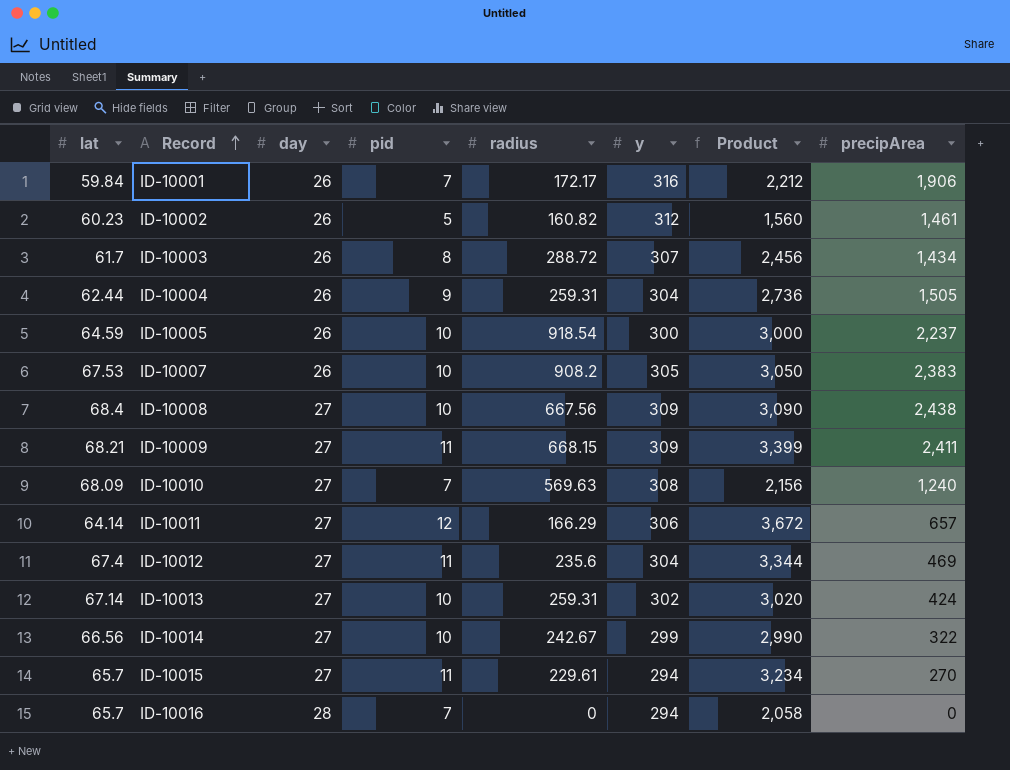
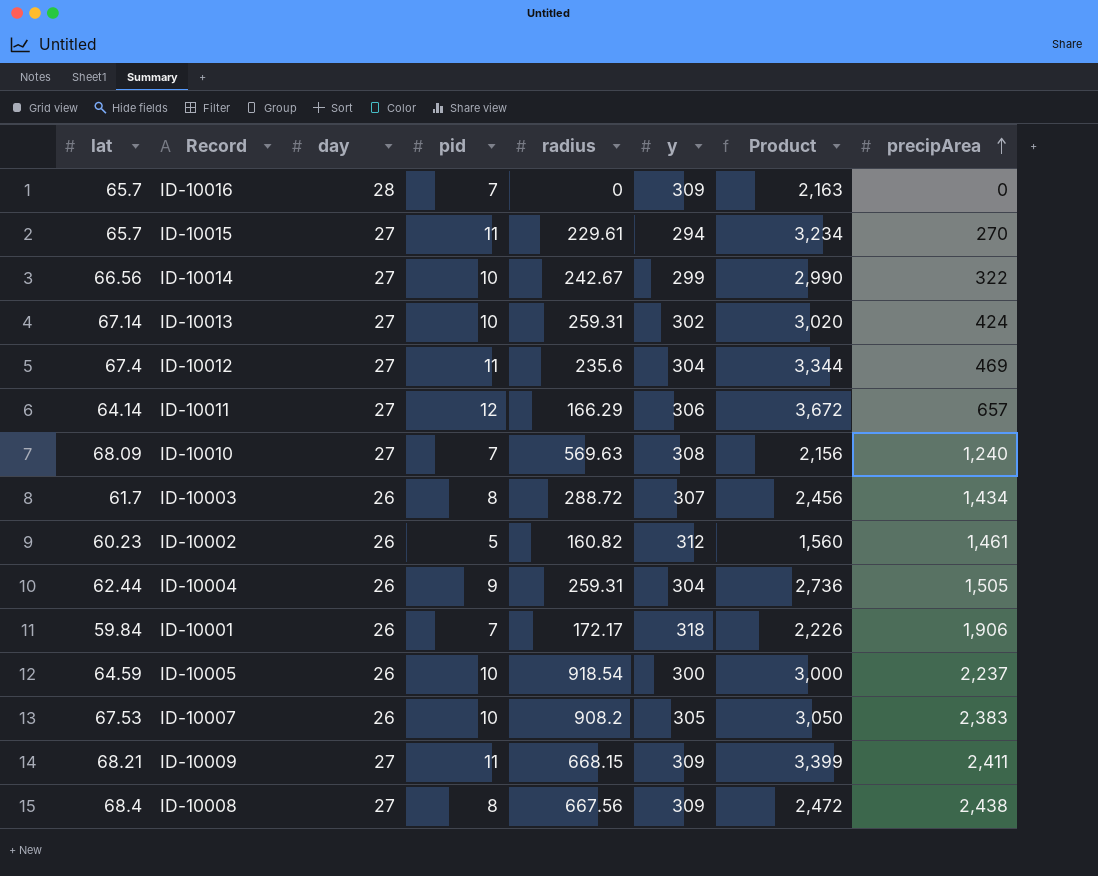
row order: Record ascending -> precipArea ascending
ID-10016 | y: 294 -> 309
ID-10016 | Product: 2,058 -> 2,163
ID-10001 | y: 316 -> 318
ID-10001 | Product: 2,212 -> 2,226
ID-10008 | pid: 10 -> 8
ID-10008 | Product: 3,090 -> 2,472

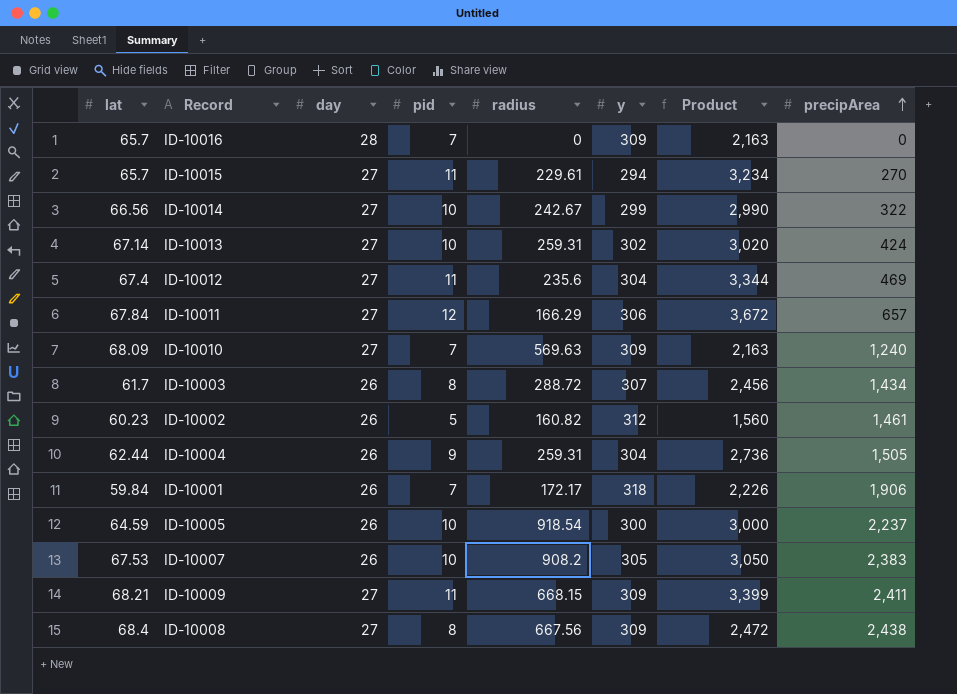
ID-10011 | lat: 64.14 -> 67.84
ID-10010 | y: 308 -> 309
ID-10010 | Product: 2,156 -> 2,163

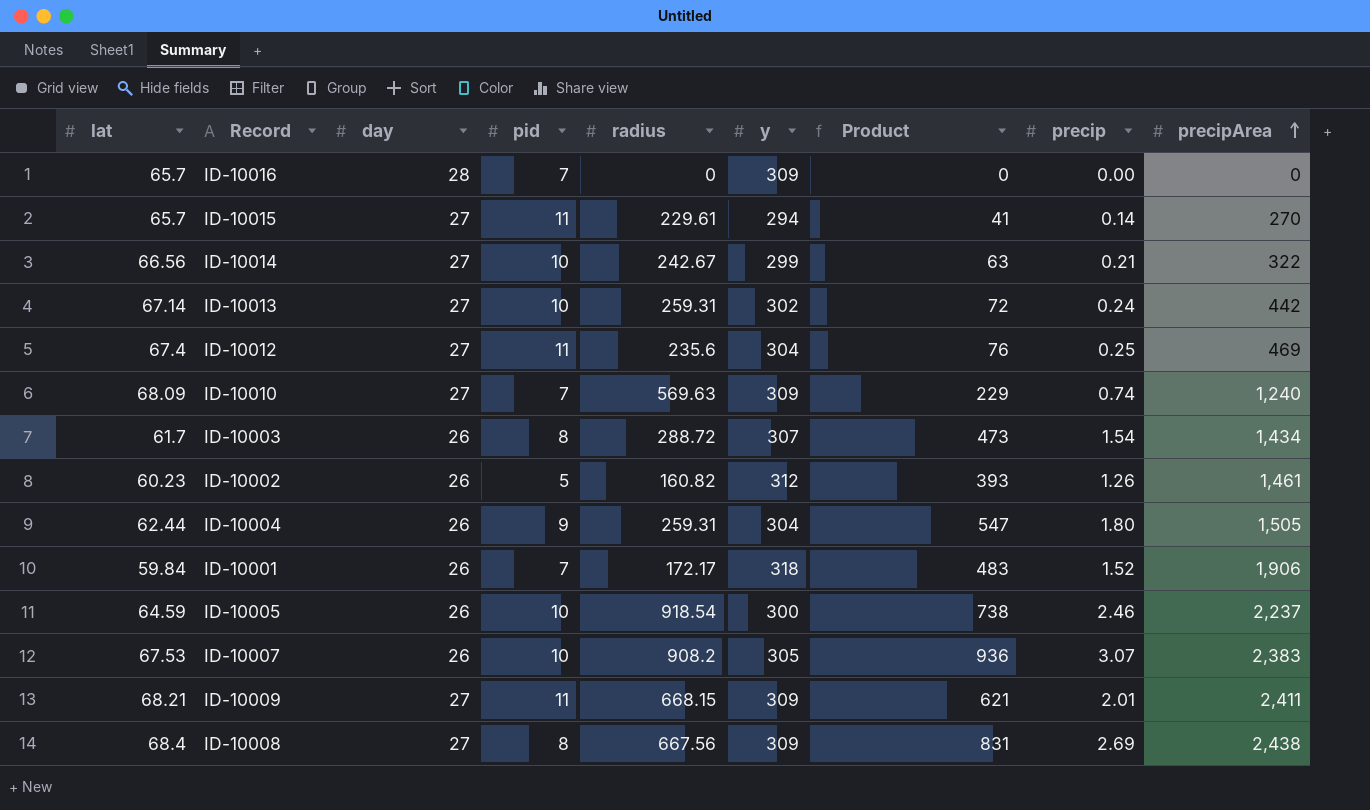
column Product | formula: [pid] * [y] -> [y] * [precip]
column precip | position: none -> 8
row ID-10011: 67.84 | 27 | 12 | 166.29 | 306 | 3,672 | 657 -> none
ID-10013 | precipArea: 424 -> 442

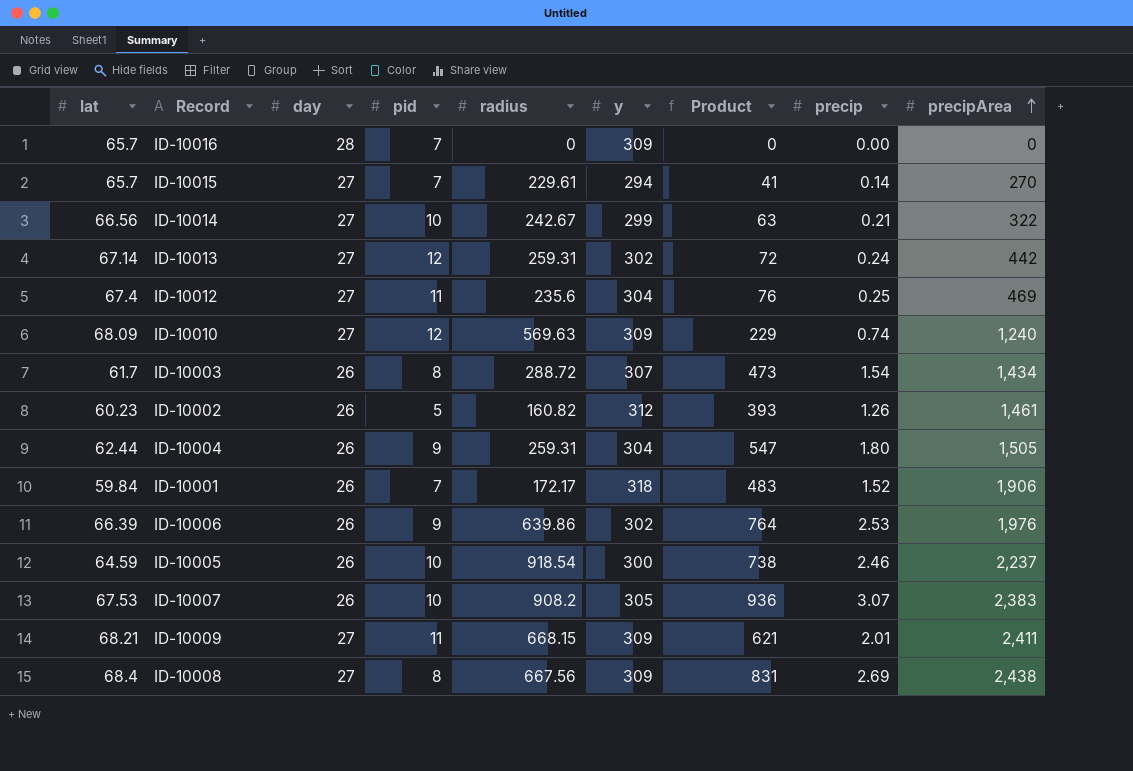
ID-10015 | pid: 11 -> 7
ID-10013 | pid: 10 -> 12
ID-10010 | pid: 7 -> 12
row ID-10006: none -> 66.39 | 26 | 9 | 639.86 | 302 | 764 | 2.53 | 1,976

